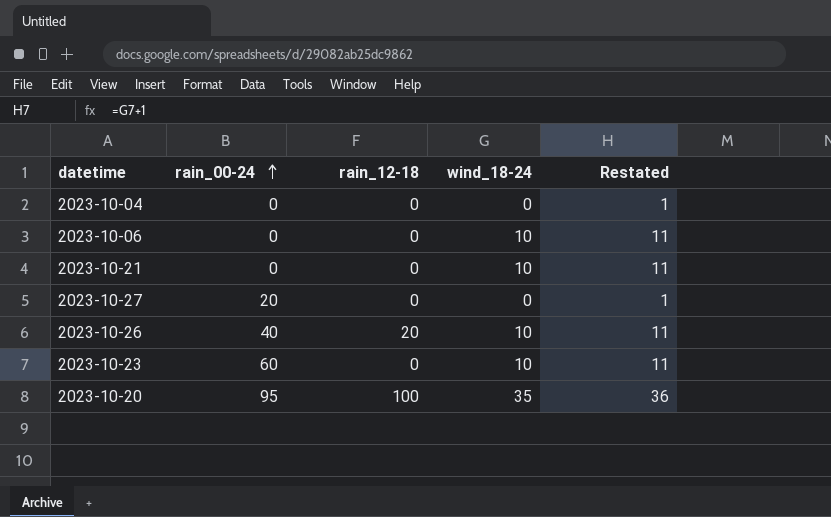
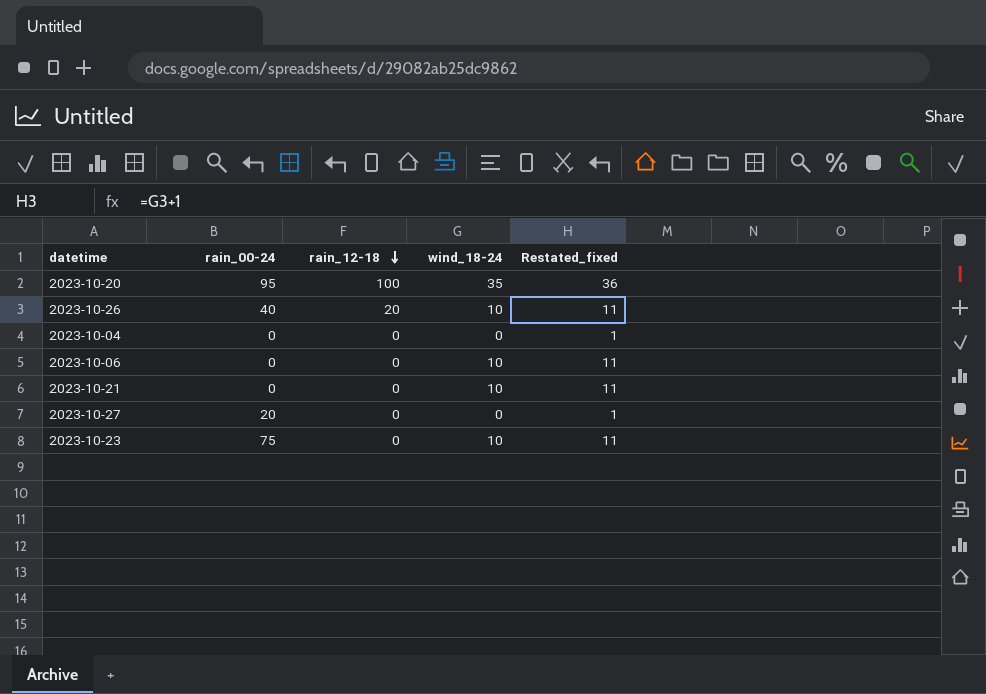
row order: rain_00-24 ascending -> rain_12-18 descending
column name: Restated -> Restated_fixed
2023-10-23 | rain_00-24: 60 -> 75

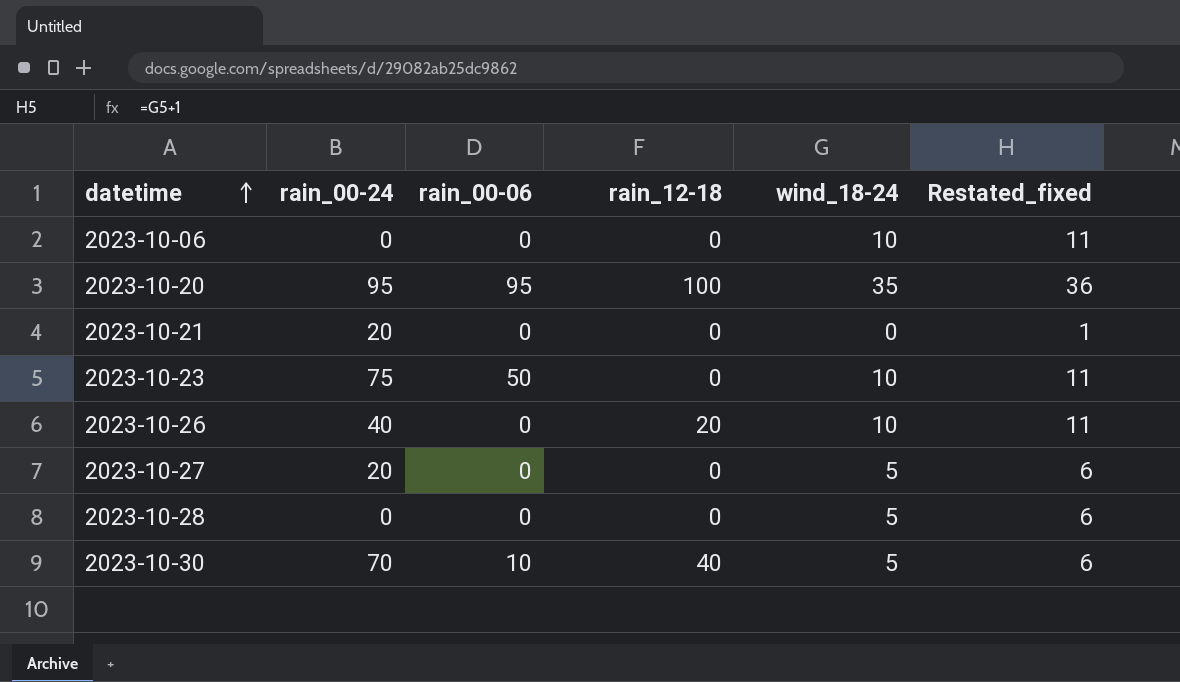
row order: rain_12-18 descending -> datetime ascending
column rain_00-06 | position: none -> 3
row 2023-10-04: 0 | 0 | 0 | 1 -> none
2023-10-21 | rain_00-24: 0 -> 20
2023-10-21 | wind_18-24: 10 -> 0
2023-10-21 | Restated_fixed: 11 -> 1
2023-10-27 | wind_18-24: 0 -> 5
2023-10-27 | Restated_fixed: 1 -> 6
row 2023-10-28: none -> 0 | 0 | 0 | 5 | 6
row 2023-10-30: none -> 70 | 10 | 40 | 5 | 6

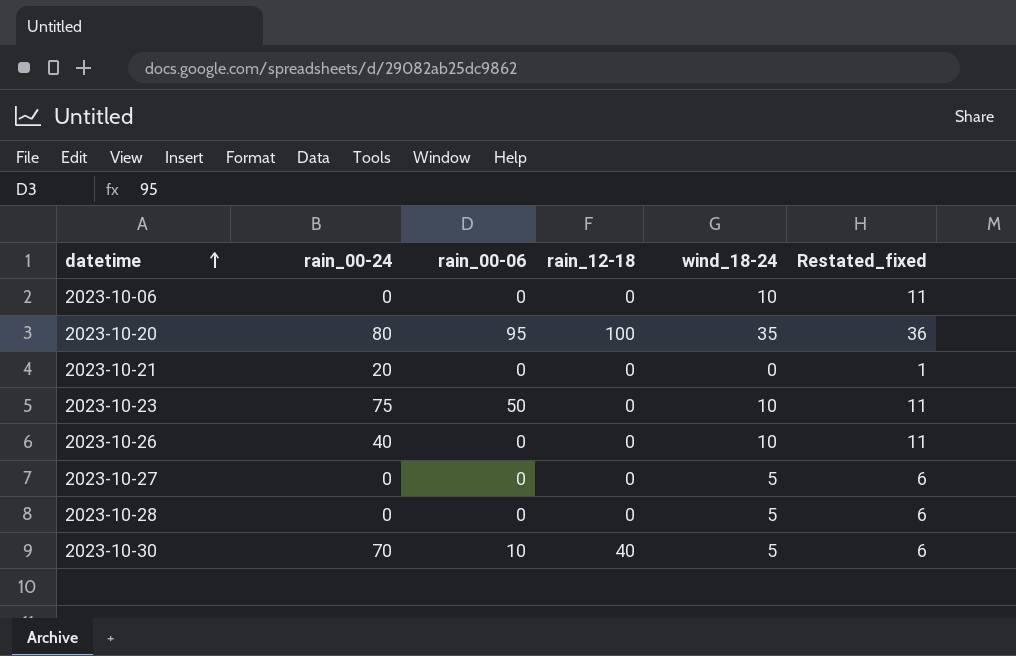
2023-10-20 | rain_00-24: 95 -> 80
2023-10-26 | rain_12-18: 20 -> 0
2023-10-27 | rain_00-24: 20 -> 0

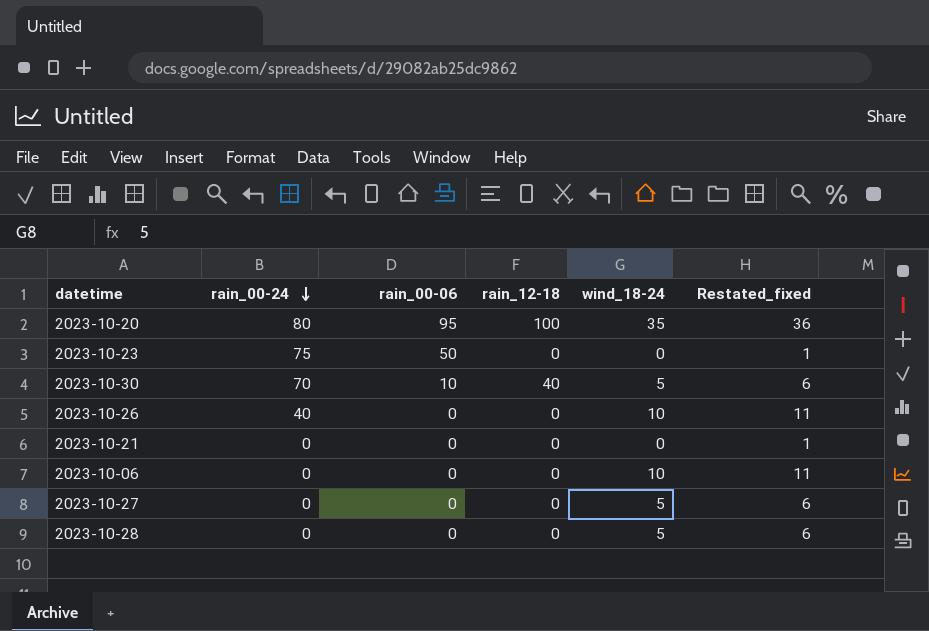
row order: datetime ascending -> rain_00-24 descending
2023-10-23 | wind_18-24: 10 -> 0
2023-10-23 | Restated_fixed: 11 -> 1
2023-10-21 | rain_00-24: 20 -> 0

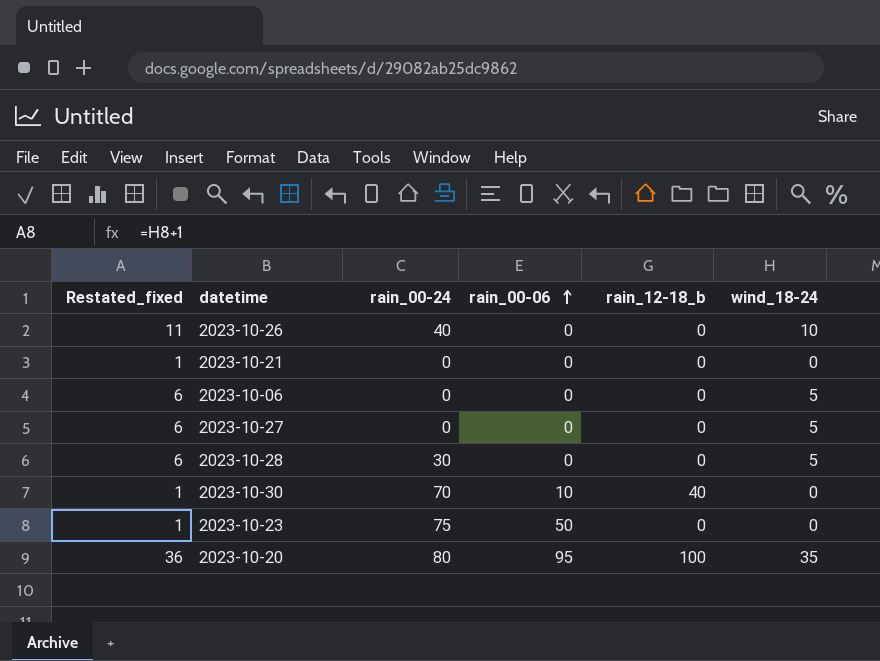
row order: rain_00-24 descending -> rain_00-06 ascending
column Restated_fixed | position: 6 -> 1
column name: rain_12-18 -> rain_12-18_b
2023-10-06 | Restated_fixed: 11 -> 6
2023-10-06 | wind_18-24: 10 -> 5
2023-10-28 | rain_00-24: 0 -> 30
2023-10-30 | Restated_fixed: 6 -> 1
2023-10-30 | wind_18-24: 5 -> 0

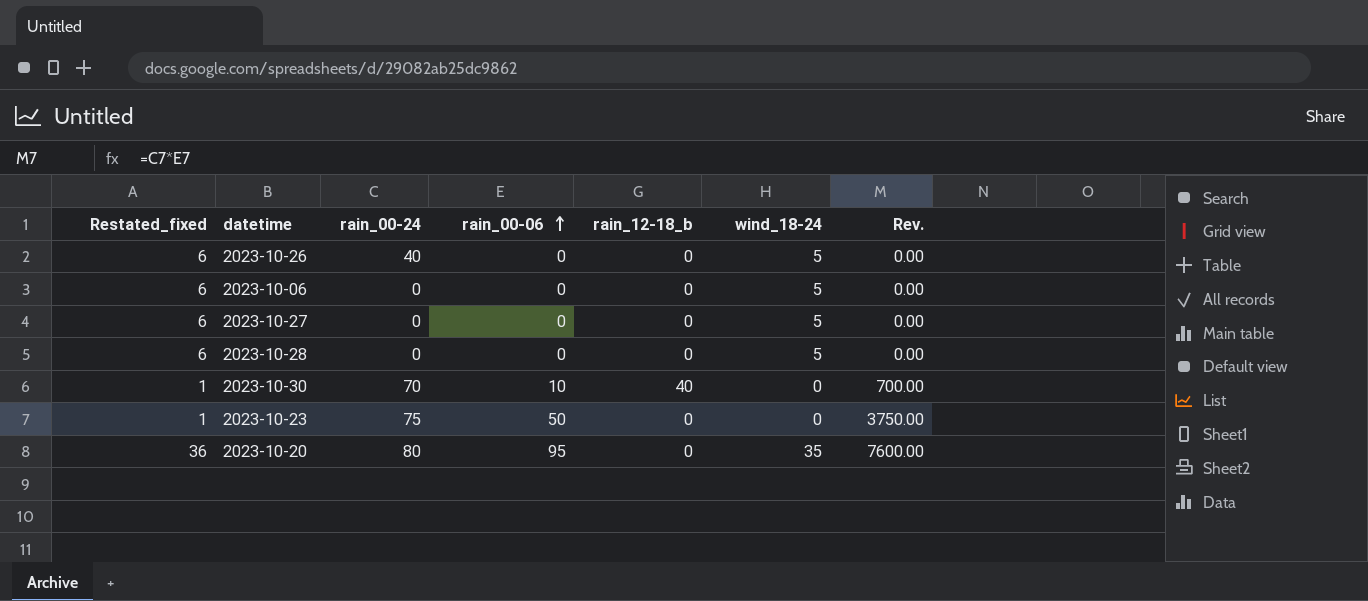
column Rev. | formula: none -> [rain_00-24] * [rain_00-06]
row 2023-10-21: 1 | 0 | 0 | 0 | 0 -> none
2023-10-26 | Restated_fixed: 11 -> 6
2023-10-26 | wind_18-24: 10 -> 5
2023-10-28 | rain_00-24: 30 -> 0
2023-10-20 | rain_12-18_b: 100 -> 0

